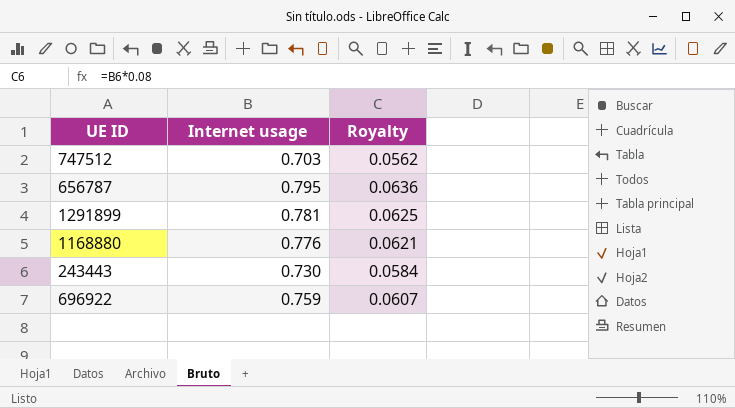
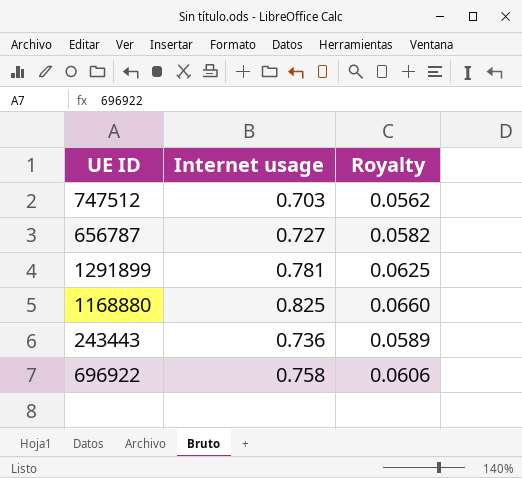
656787 | Internet usage: 0.795 -> 0.727
656787 | Royalty: 0.0636 -> 0.0582
1168880 | Internet usage: 0.776 -> 0.825
1168880 | Royalty: 0.0621 -> 0.0660
243443 | Internet usage: 0.730 -> 0.736
243443 | Royalty: 0.0584 -> 0.0589
696922 | Internet usage: 0.759 -> 0.758
696922 | Royalty: 0.0607 -> 0.0606

